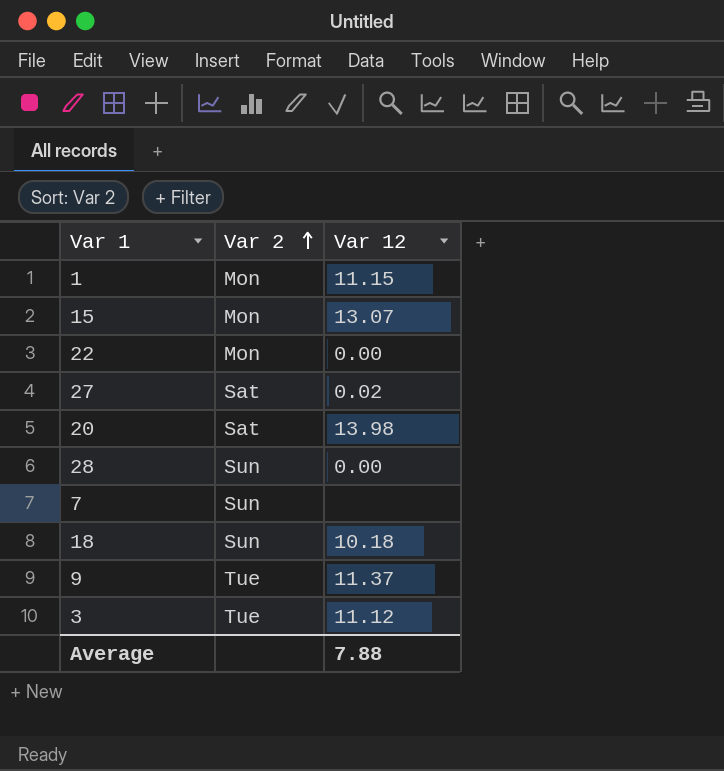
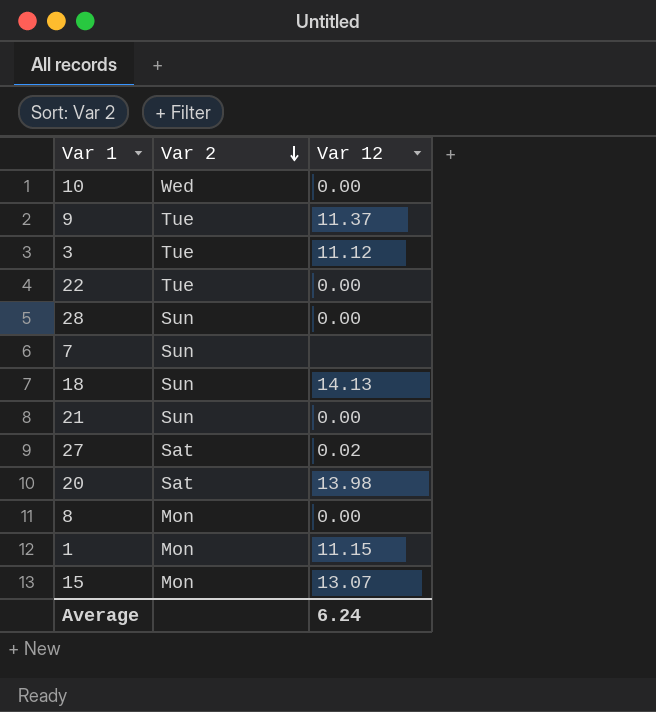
row order: Var 2 ascending -> Var 2 descending
row 10: none -> Wed | 0.00
22 | Var 2: Mon -> Tue
18 | Var 12: 10.18 -> 14.13
row 21: none -> Sun | 0.00
row 8: none -> Mon | 0.00
Average | Var 12: 7.88 -> 6.24

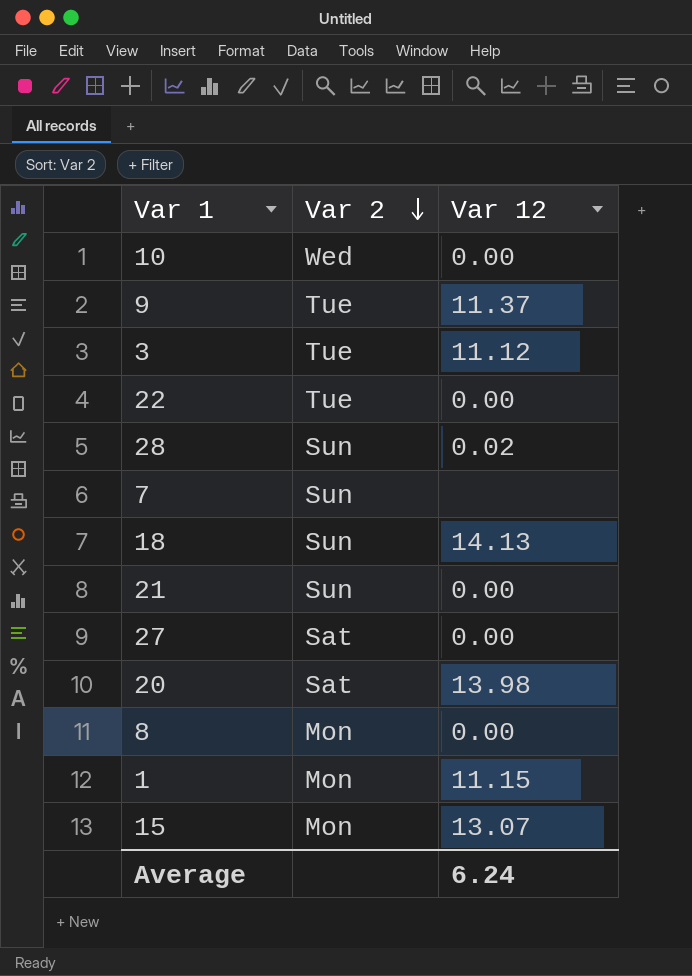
28 | Var 12: 0.00 -> 0.02
27 | Var 12: 0.02 -> 0.00

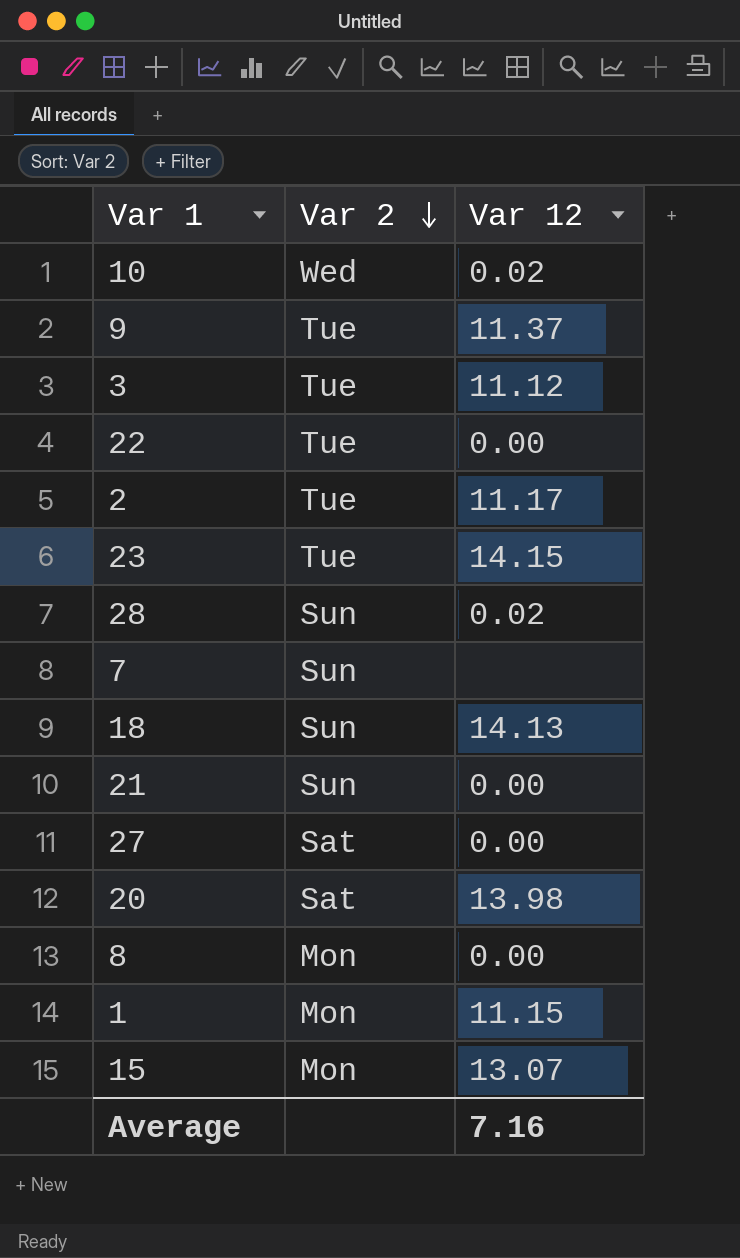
10 | Var 12: 0.00 -> 0.02
row 2: none -> Tue | 11.17
row 23: none -> Tue | 14.15
Average | Var 12: 6.24 -> 7.16

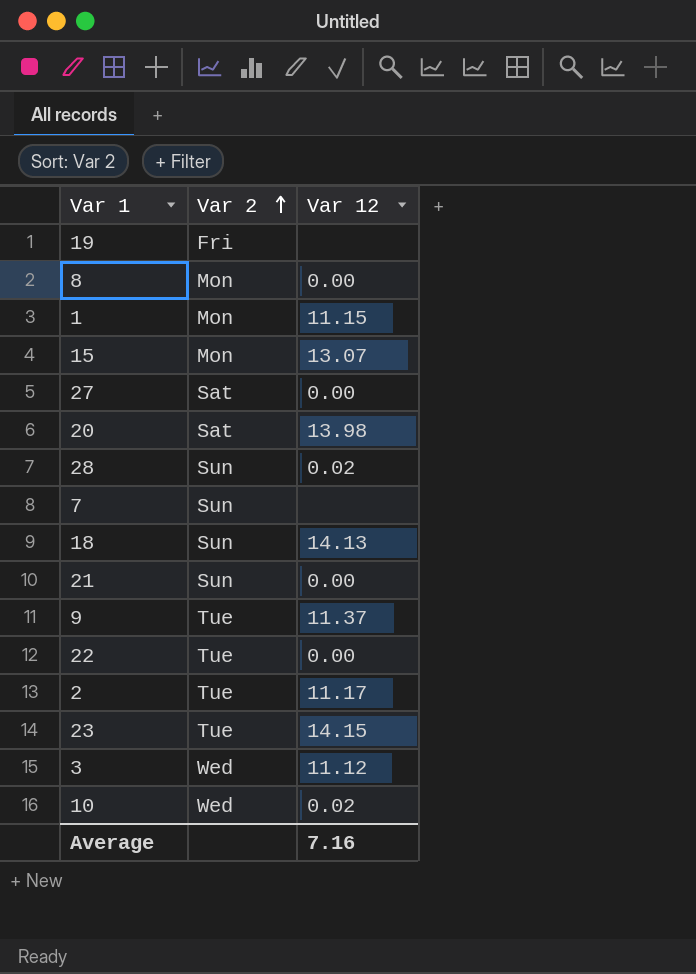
row order: Var 2 descending -> Var 2 ascending
row 19: none -> Fri | none
3 | Var 2: Tue -> Wed

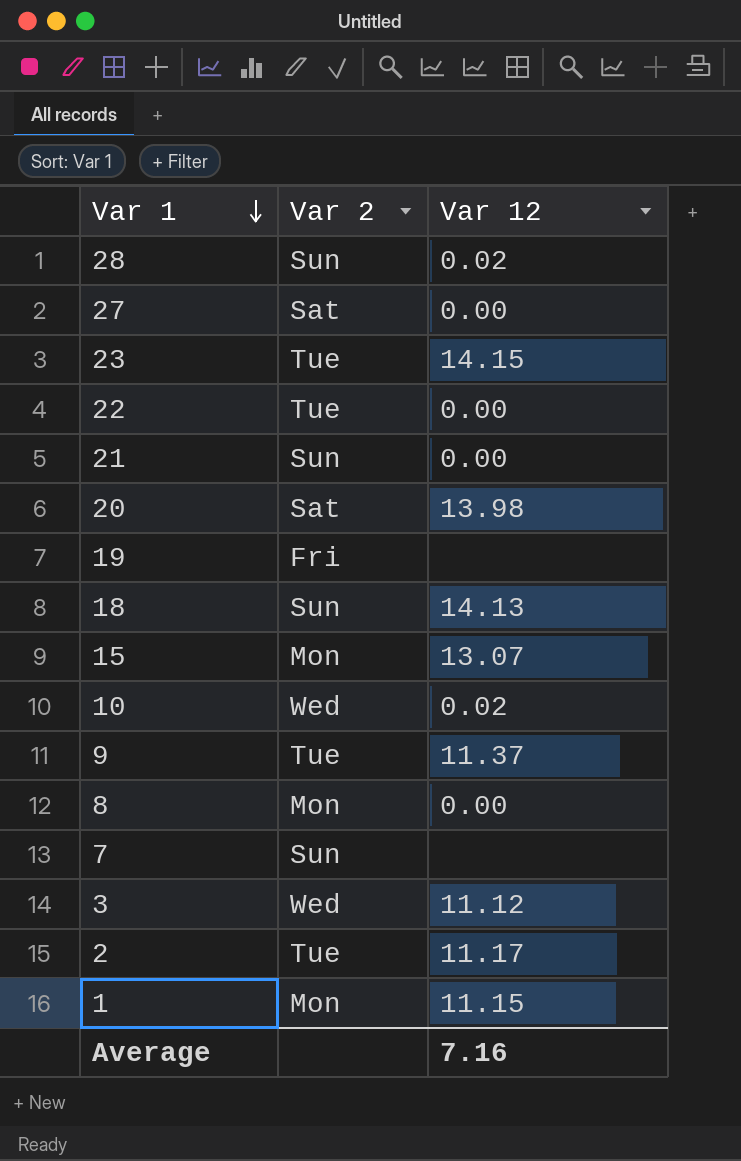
row order: Var 2 ascending -> Var 1 descending

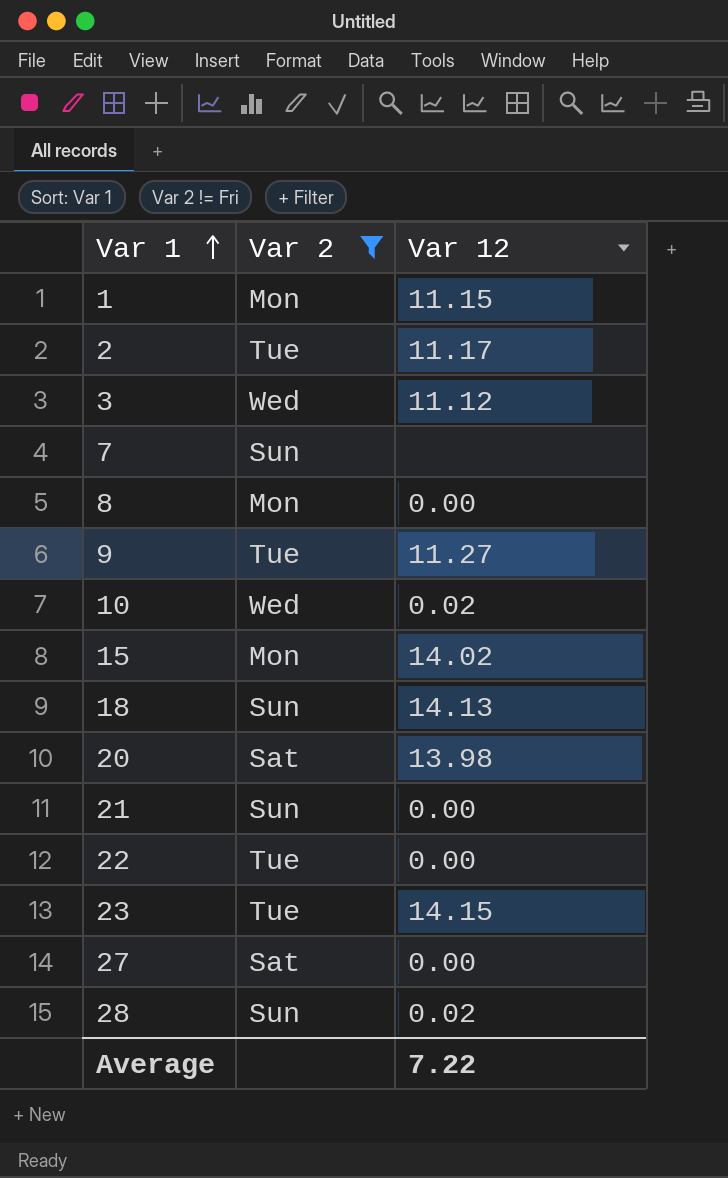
filter: none -> Var 2 != Fri
row order: Var 1 descending -> Var 1 ascending
9 | Var 12: 11.37 -> 11.27
15 | Var 12: 13.07 -> 14.02
Average | Var 12: 7.16 -> 7.22

